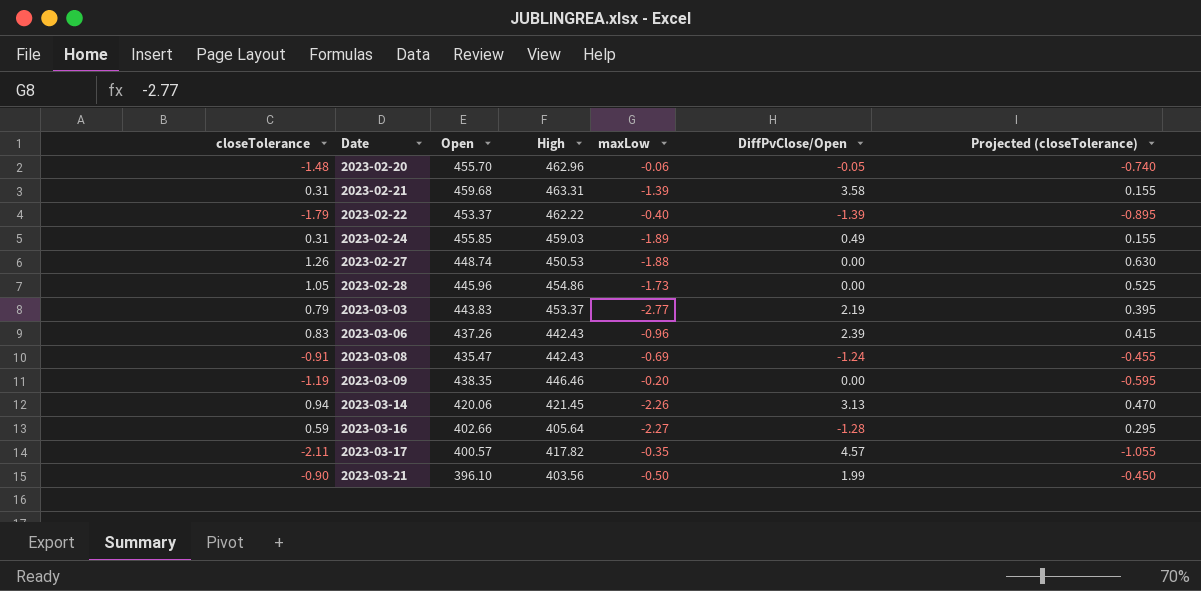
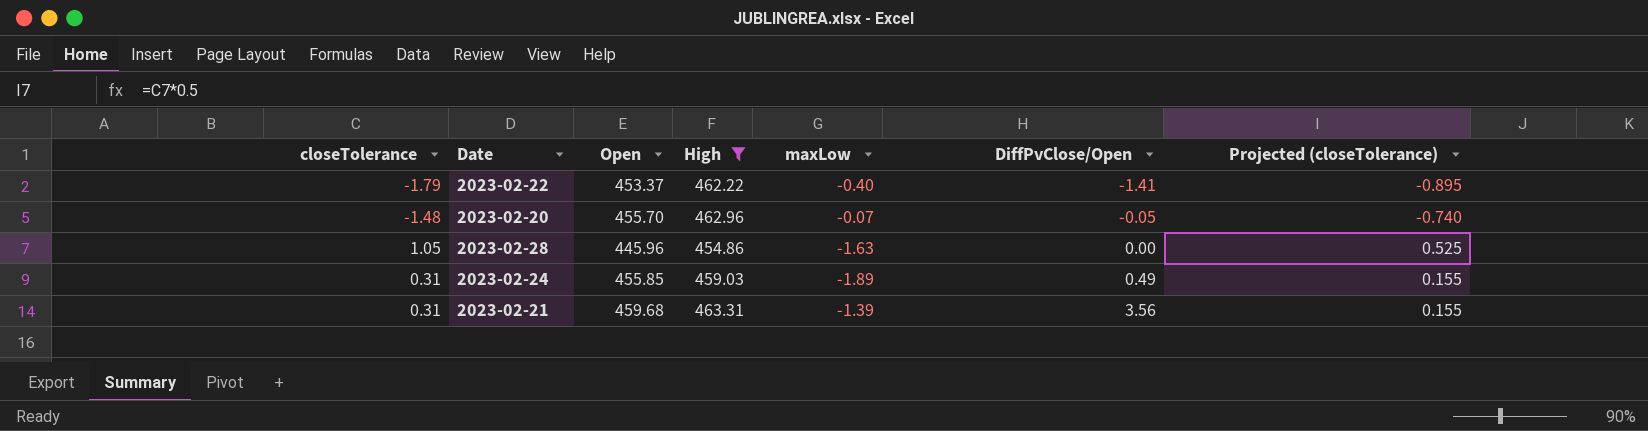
filter: none -> High >= 454.86
row order: Date ascending -> DiffPvClose/Open ascending
2023-02-22 | DiffPvClose/Open: -1.39 -> -1.41
2023-02-20 | maxLow: -0.06 -> -0.07
2023-02-28 | maxLow: -1.73 -> -1.63
2023-02-21 | DiffPvClose/Open: 3.58 -> 3.56

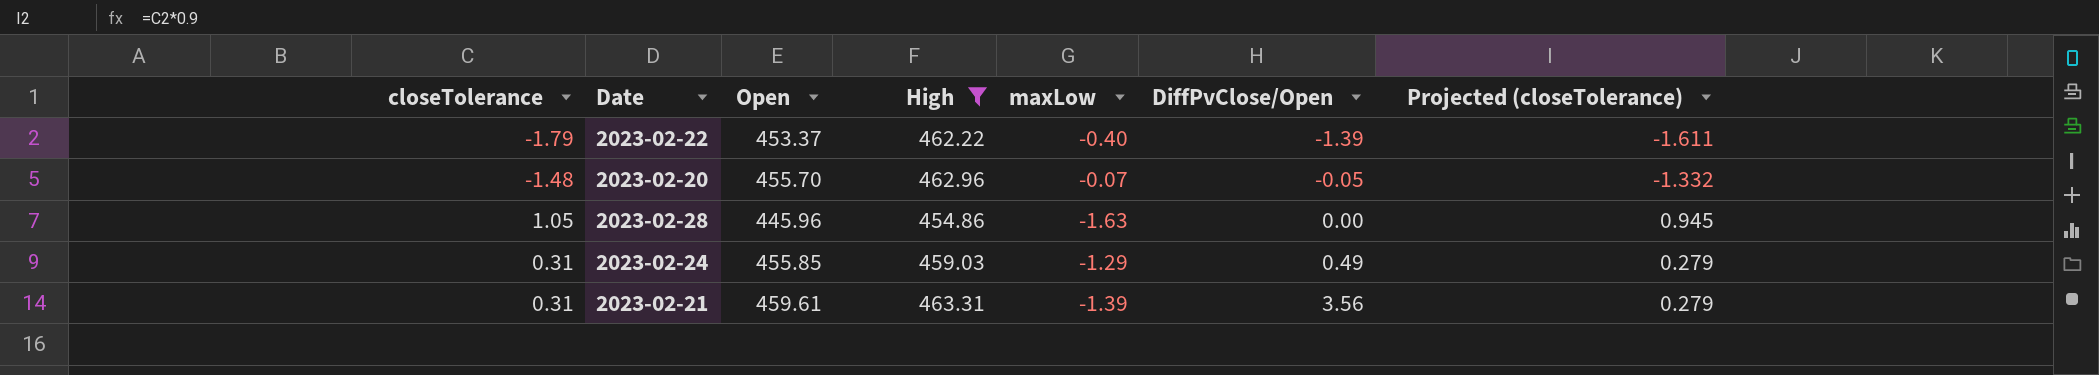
column Projected (closeTolerance) | formula: [closeTolerance] * 0.5 -> [closeTolerance] * 0.9
2023-02-22 | DiffPvClose/Open: -1.41 -> -1.39
2023-02-24 | maxLow: -1.89 -> -1.29
2023-02-21 | Open: 459.68 -> 459.61

